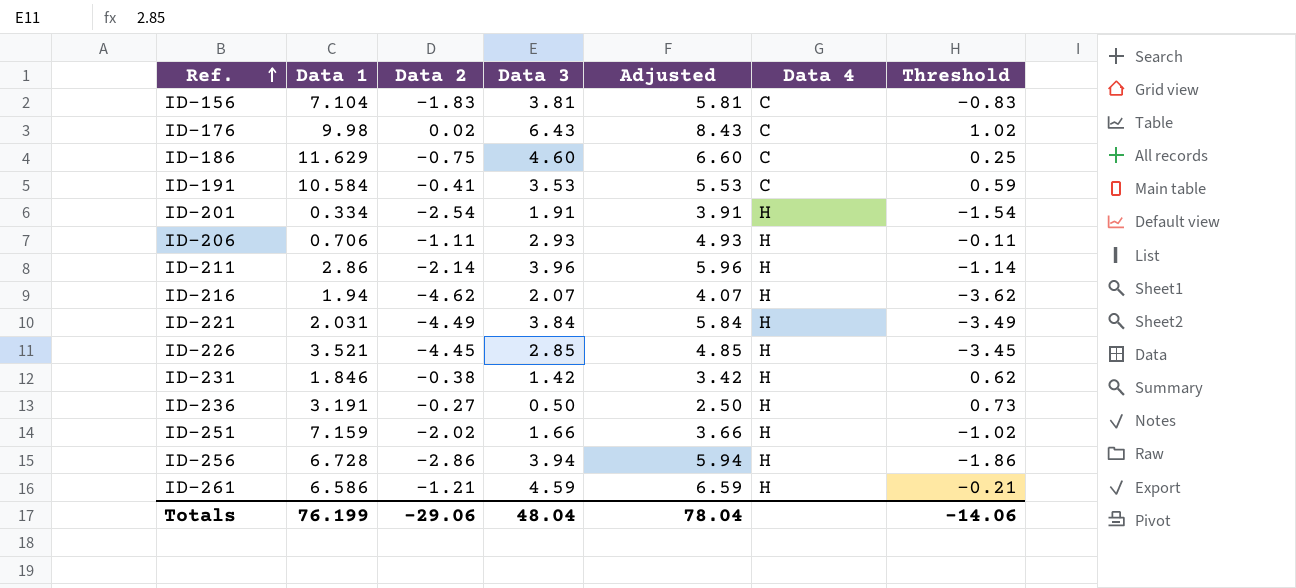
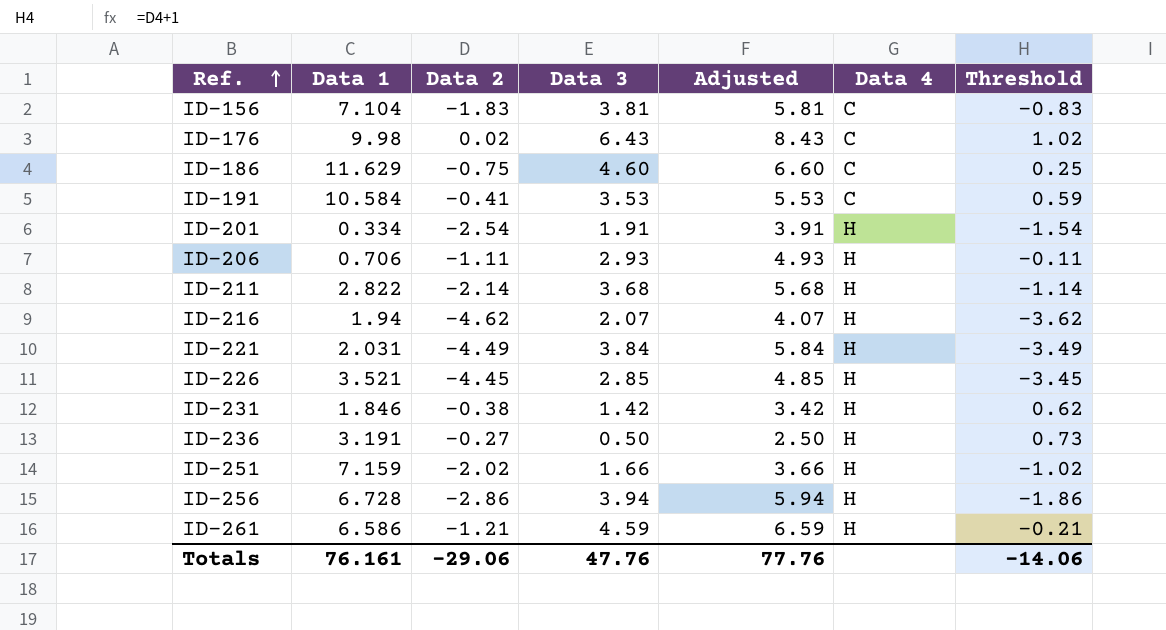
ID-211 | Data 1: 2.86 -> 2.822
ID-211 | Data 3: 3.96 -> 3.68
ID-211 | Adjusted: 5.96 -> 5.68
Totals | Data 1: 76.199 -> 76.161
Totals | Data 3: 48.04 -> 47.76
Totals | Adjusted: 78.04 -> 77.76

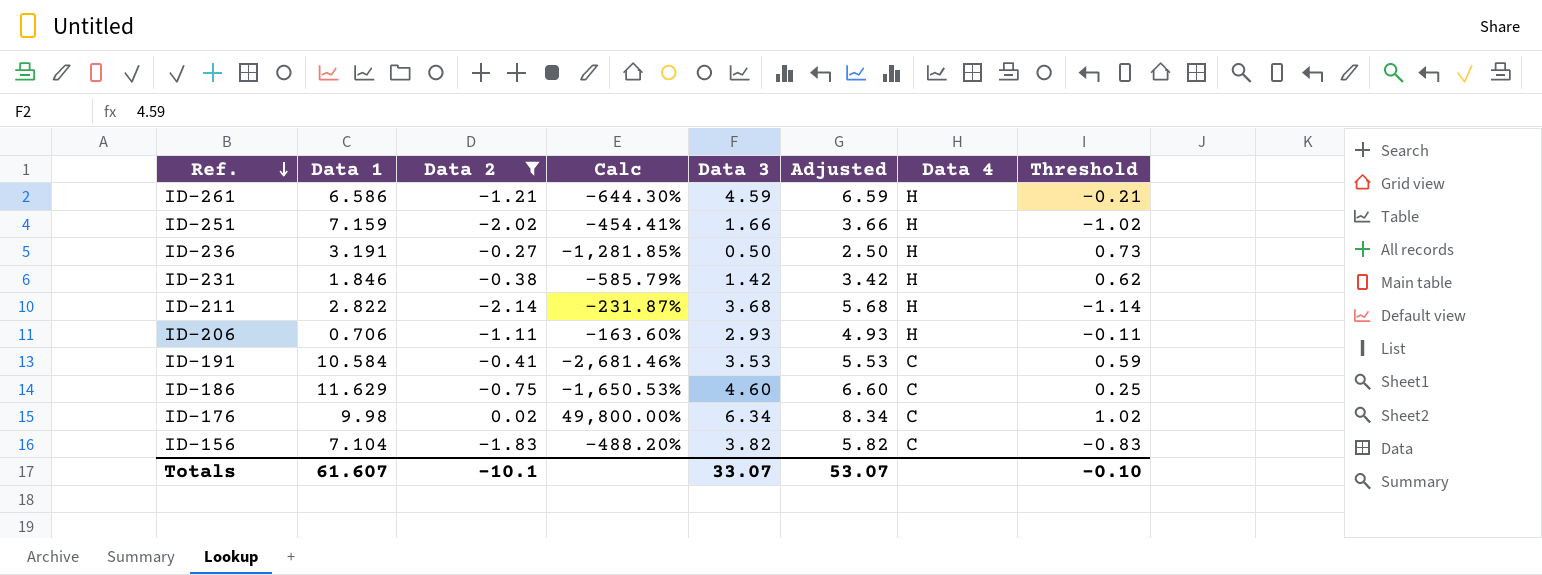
filter: none -> Data 2 >= -2.14
row order: Ref. ascending -> Ref. descending
column Calc | formula: none -> ([Data 1] - [Data 2]) / [Data 2]
ID-176 | Data 3: 6.43 -> 6.34
ID-176 | Adjusted: 8.43 -> 8.34
ID-156 | Data 3: 3.81 -> 3.82
ID-156 | Adjusted: 5.81 -> 5.82
Totals | Data 1: 76.161 -> 61.607
Totals | Data 2: -29.06 -> -10.1
Totals | Data 3: 47.76 -> 33.07
Totals | Adjusted: 77.76 -> 53.07
Totals | Threshold: -14.06 -> -0.10

